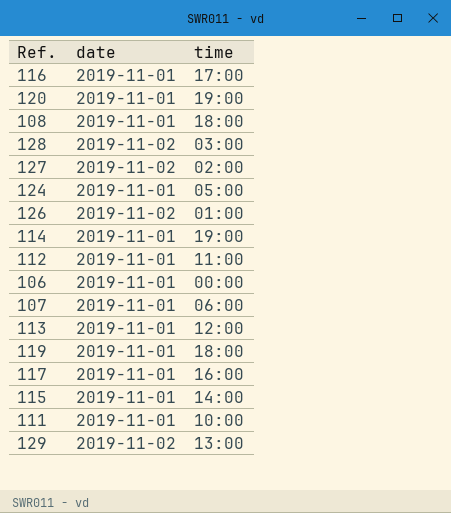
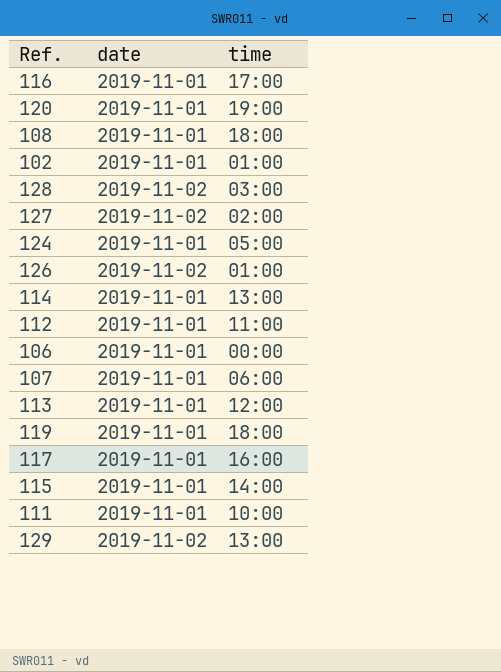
row 102: none -> 2019-11-01 | 01:00
114 | time: 19:00 -> 13:00

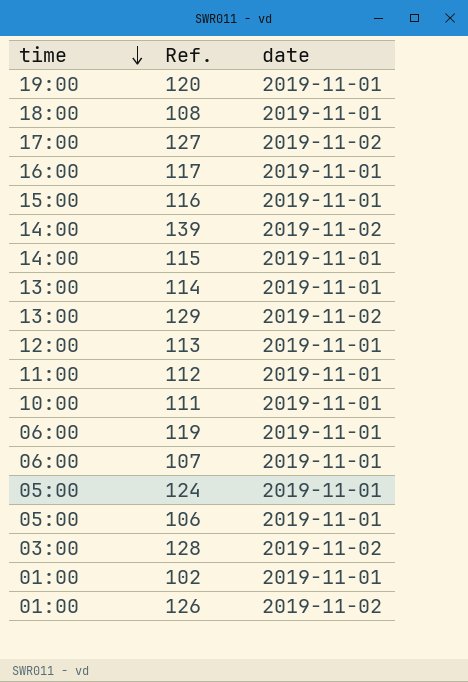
row order: none -> time descending
column time | position: 3 -> 1
127 | time: 02:00 -> 17:00
116 | time: 17:00 -> 15:00
row 139: none -> 14:00 | 2019-11-02
119 | time: 18:00 -> 06:00
106 | time: 00:00 -> 05:00

